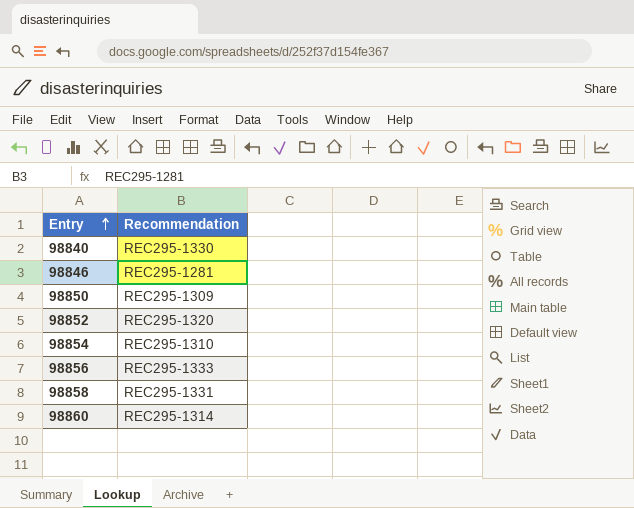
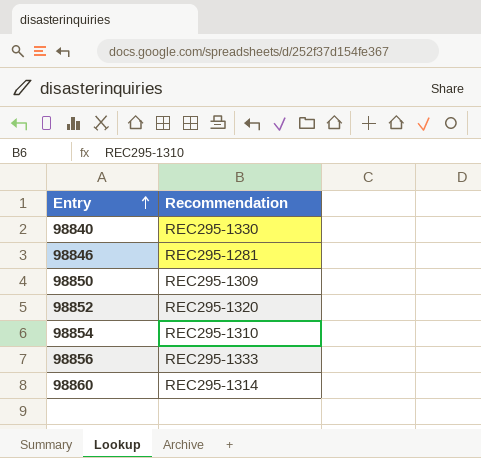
row 98858: REC295-1331 -> none

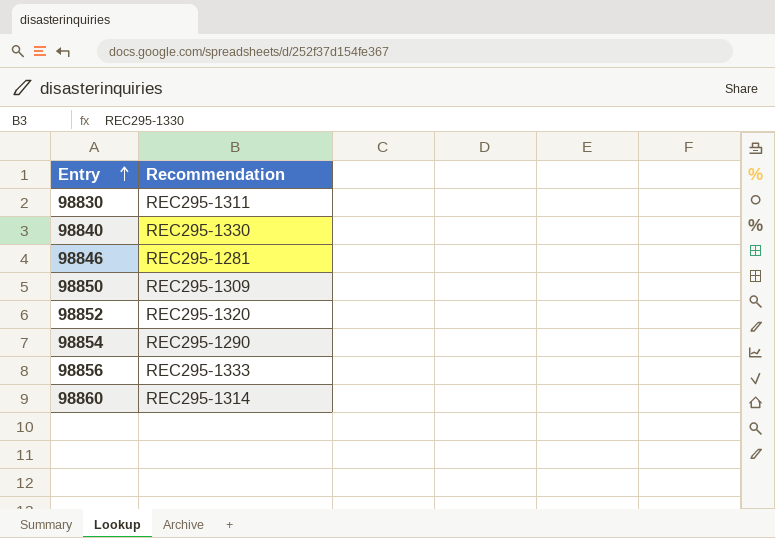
row 98830: none -> REC295-1311
98854 | Recommendation: REC295-1310 -> REC295-1290

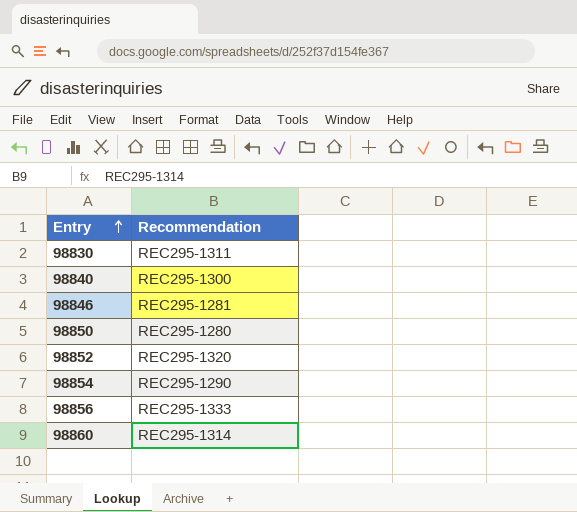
98840 | Recommendation: REC295-1330 -> REC295-1300
98850 | Recommendation: REC295-1309 -> REC295-1280

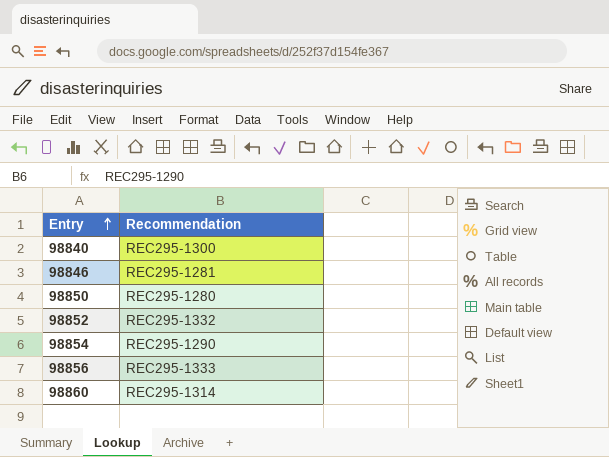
row 98830: REC295-1311 -> none
98852 | Recommendation: REC295-1320 -> REC295-1332

